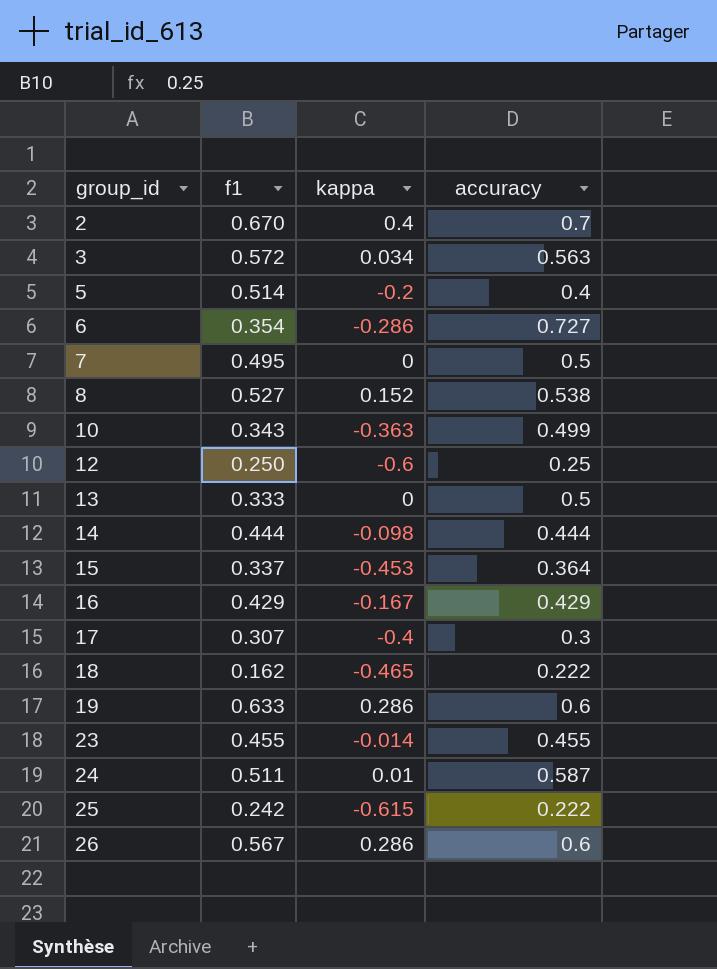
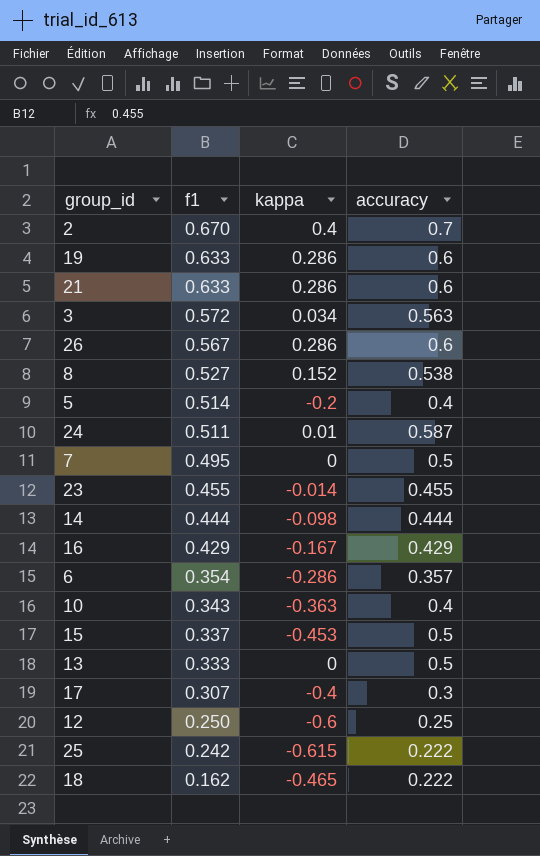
row order: group_id ascending -> f1 descending
row 21: none -> 0.633 | 0.286 | 0.6
6 | accuracy: 0.727 -> 0.357
10 | accuracy: 0.499 -> 0.4
15 | accuracy: 0.364 -> 0.5

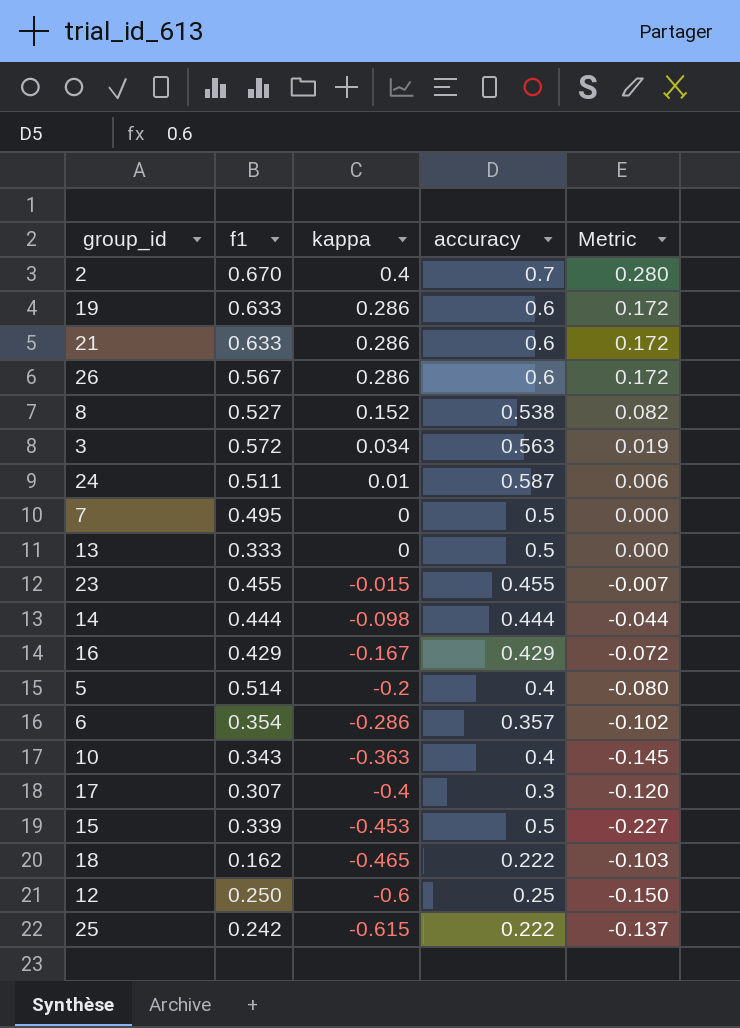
row order: f1 descending -> kappa descending
column Metric | formula: none -> [kappa] * [accuracy]
23 | kappa: -0.014 -> -0.015
15 | f1: 0.337 -> 0.339

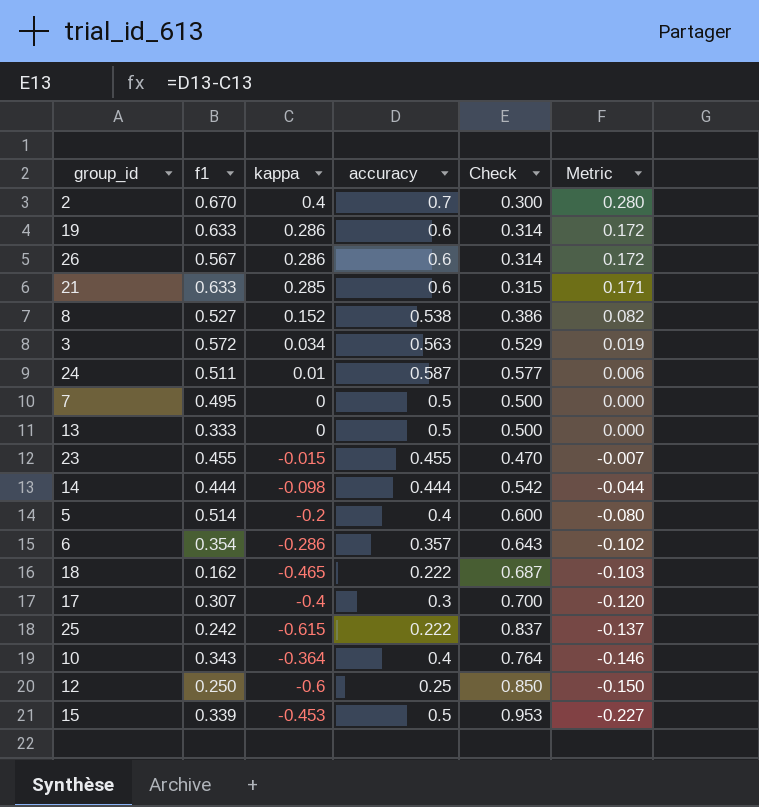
row order: kappa descending -> Metric descending
column Check | formula: none -> [accuracy] - [kappa]
row 16: 0.429 | -0.167 | 0.429 | -0.072 -> none
21 | kappa: 0.286 -> 0.285
21 | Metric: 0.172 -> 0.171
10 | kappa: -0.363 -> -0.364
10 | Metric: -0.145 -> -0.146

